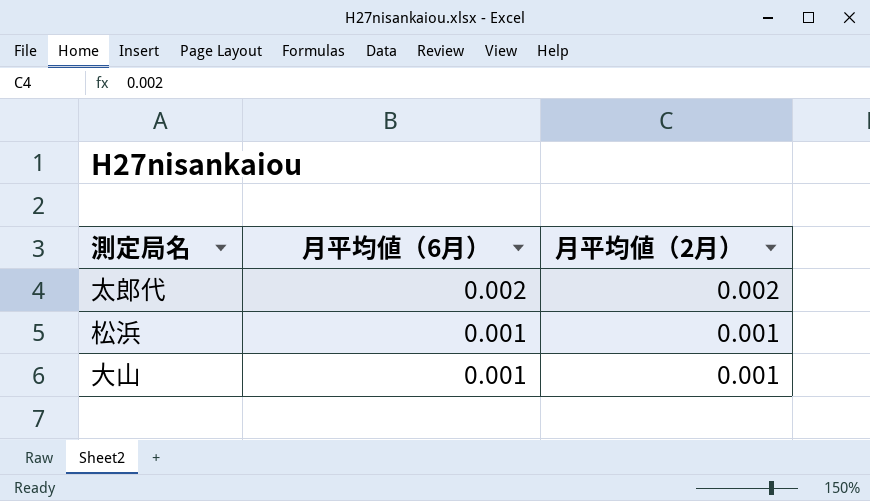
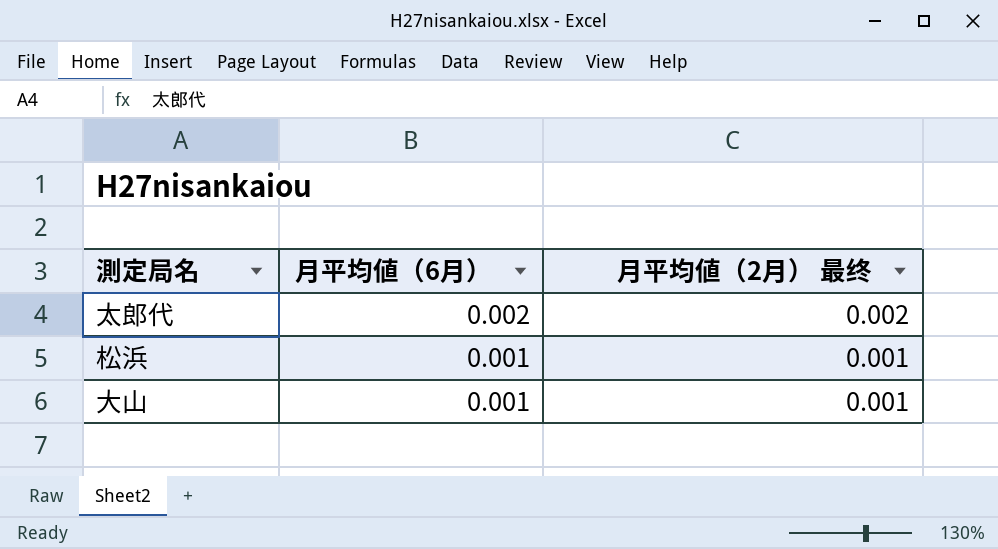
column name: 月平均値（2月） -> 月平均値（2月） 最终

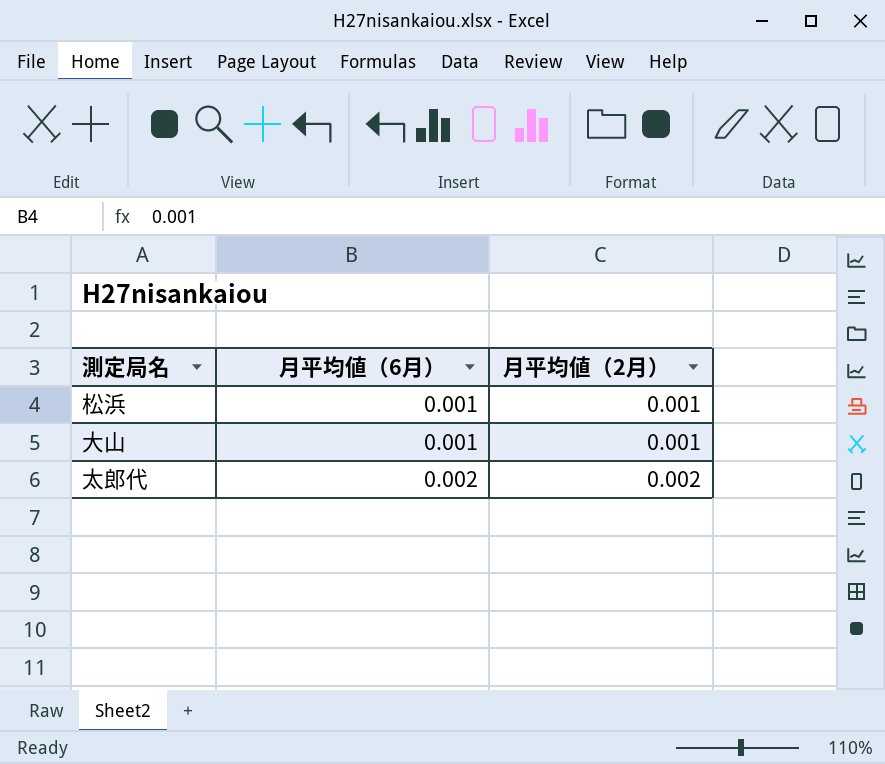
row order: 月平均値（6月） descending -> 月平均値（6月） ascending
column name: 月平均値（2月） 最终 -> 月平均値（2月）

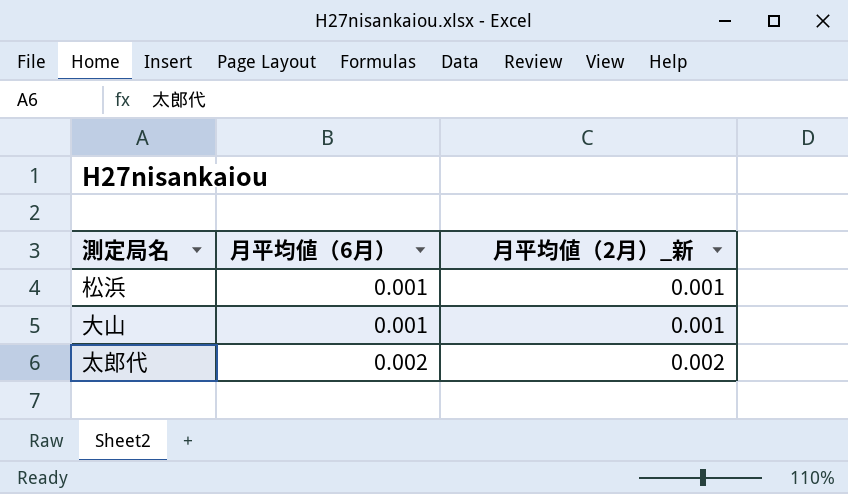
column name: 月平均値（2月） -> 月平均値（2月）_新

